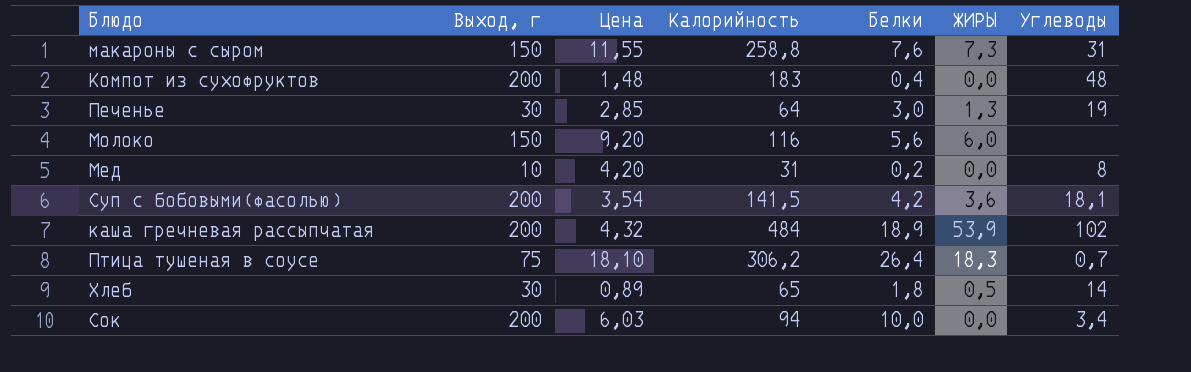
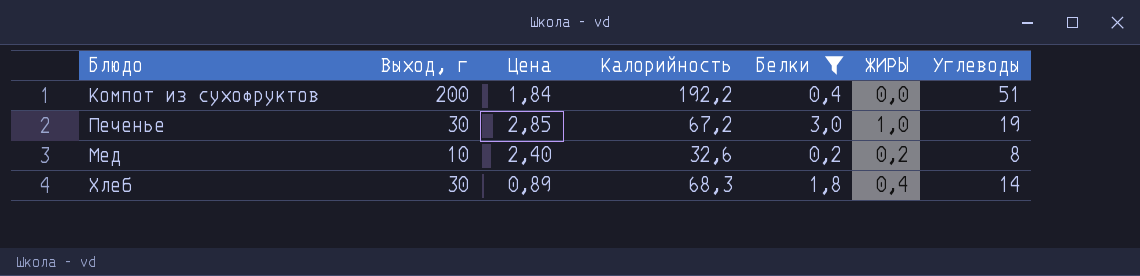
filter: none -> Белки <= 3,0
Компот из сухофруктов | Цена: 1,48 -> 1,84
Компот из сухофруктов | Калорийность: 183 -> 192,2
Компот из сухофруктов | Углеводы: 48 -> 51
Печенье | Калорийность: 64 -> 67,2
Печенье | ЖИРЫ: 1,3 -> 1,0
Мед | Цена: 4,20 -> 2,40
Мед | Калорийность: 31 -> 32,6
Мед | ЖИРЫ: 0,0 -> 0,2
Хлеб | Калорийность: 65 -> 68,3
Хлеб | ЖИРЫ: 0,5 -> 0,4

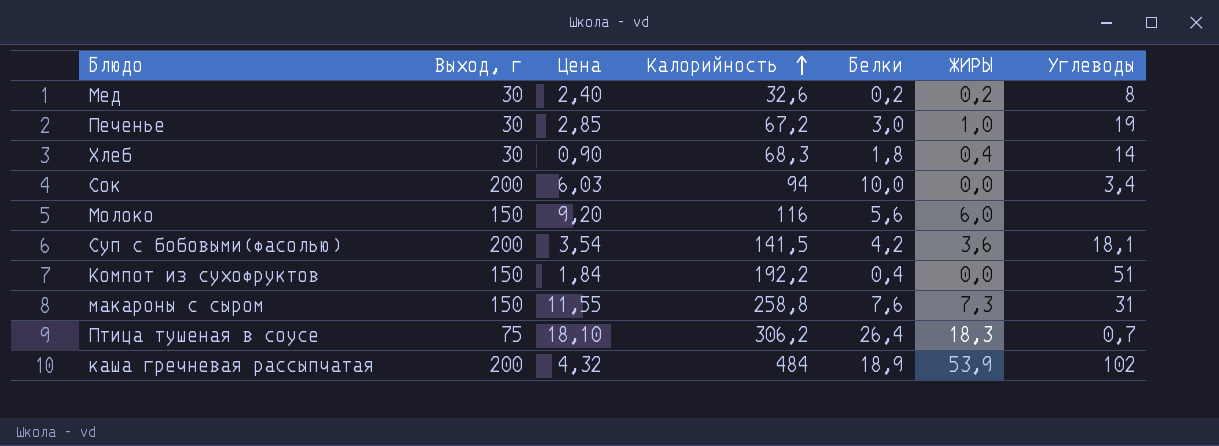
filter: Белки <= 3,0 -> none
row order: none -> Калорийность ascending
Мед | Выход, г: 10 -> 30
Хлеб | Цена: 0,89 -> 0,90
Компот из сухофруктов | Выход, г: 200 -> 150

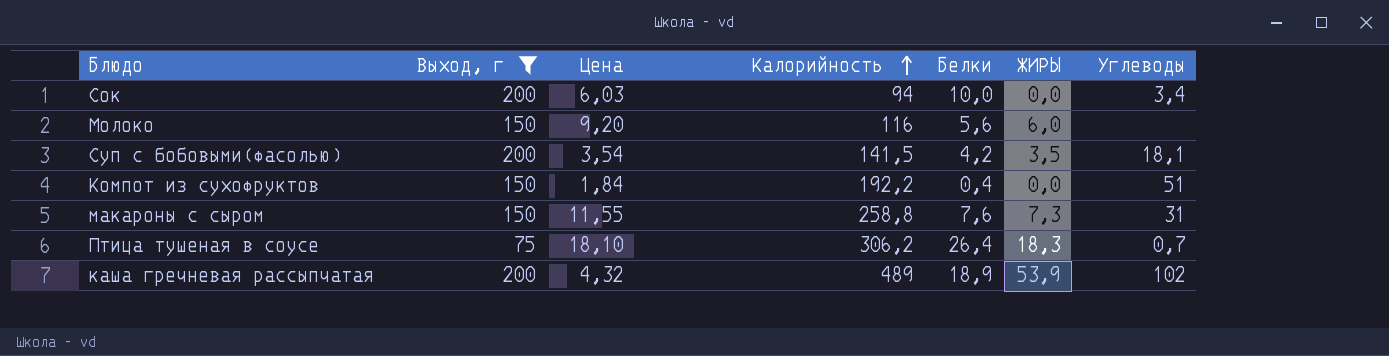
filter: none -> Выход, г != 30
Суп с бобовыми(фасолью) | ЖИРЫ: 3,6 -> 3,5
каша гречневая рассыпчатая | Калорийность: 484 -> 489

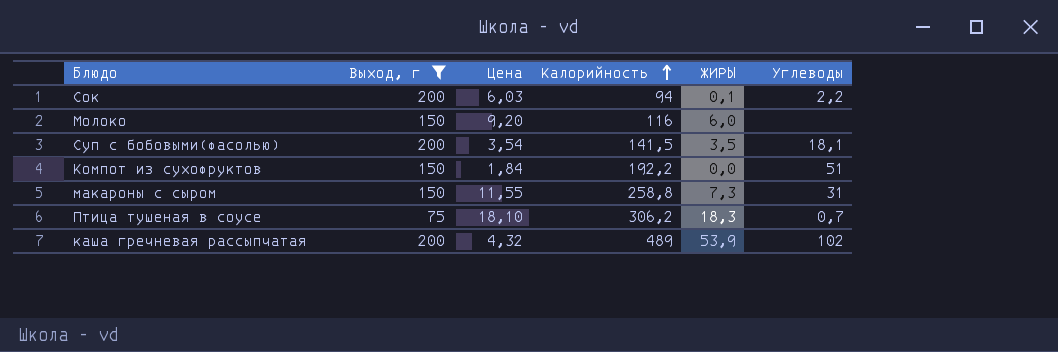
column Белки | position: 5 -> none
Сок | ЖИРЫ: 0,0 -> 0,1
Сок | Углеводы: 3,4 -> 2,2

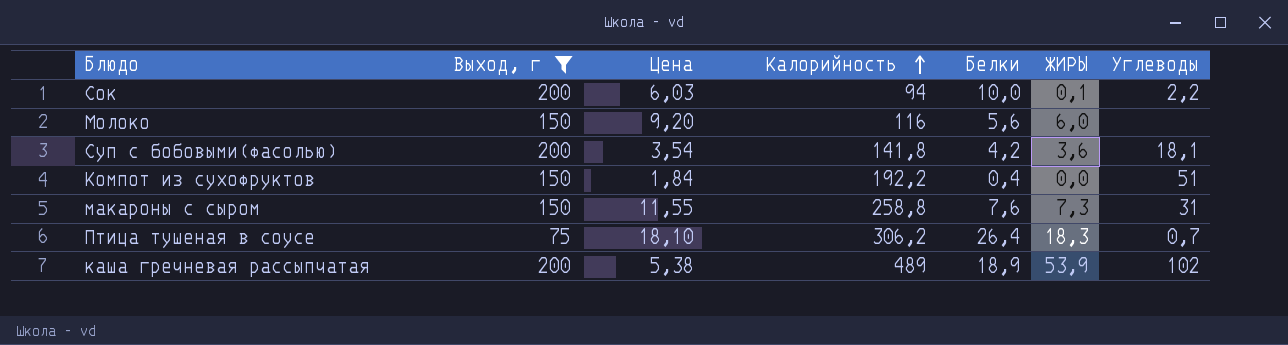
column Белки | position: none -> 5
Суп с бобовыми(фасолью) | Калорийность: 141,5 -> 141,8
Суп с бобовыми(фасолью) | ЖИРЫ: 3,5 -> 3,6
каша гречневая рассыпчатая | Цена: 4,32 -> 5,38

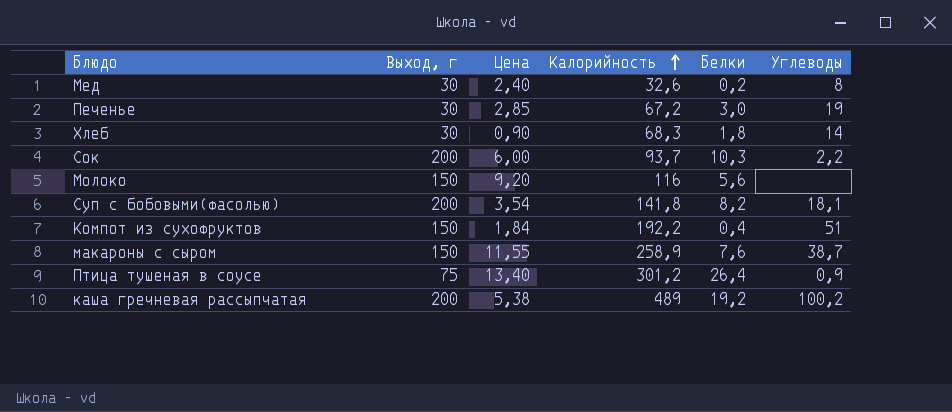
filter: Выход, г != 30 -> none
column ЖИРЫ | position: 6 -> none
Сок | Цена: 6,03 -> 6,00
Сок | Калорийность: 94 -> 93,7
Сок | Белки: 10,0 -> 10,3
Суп с бобовыми(фасолью) | Белки: 4,2 -> 8,2
макароны с сыром | Калорийность: 258,8 -> 258,9
макароны с сыром | Углеводы: 31 -> 38,7
Птица тушеная в соусе | Цена: 18,10 -> 13,40
Птица тушеная в соусе | Калорийность: 306,2 -> 301,2
Птица тушеная в соусе | Углеводы: 0,7 -> 0,9
каша гречневая рассыпчатая | Белки: 18,9 -> 19,2
каша гречневая рассыпчатая | Углеводы: 102 -> 100,2

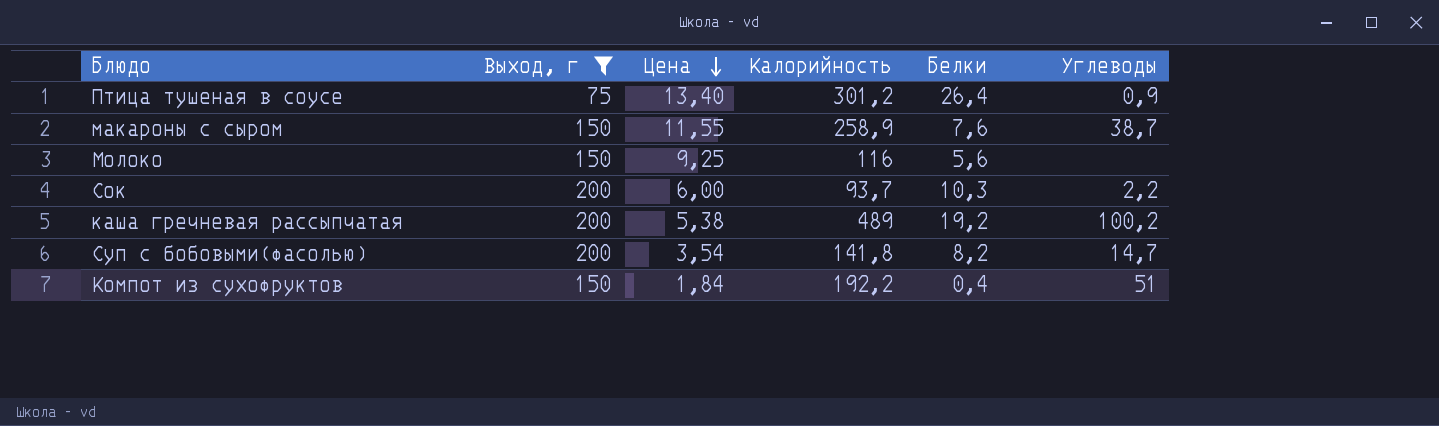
filter: none -> Выход, г != 30
row order: Калорийность ascending -> Цена descending
Молоко | Цена: 9,20 -> 9,25
Суп с бобовыми(фасолью) | Углеводы: 18,1 -> 14,7

